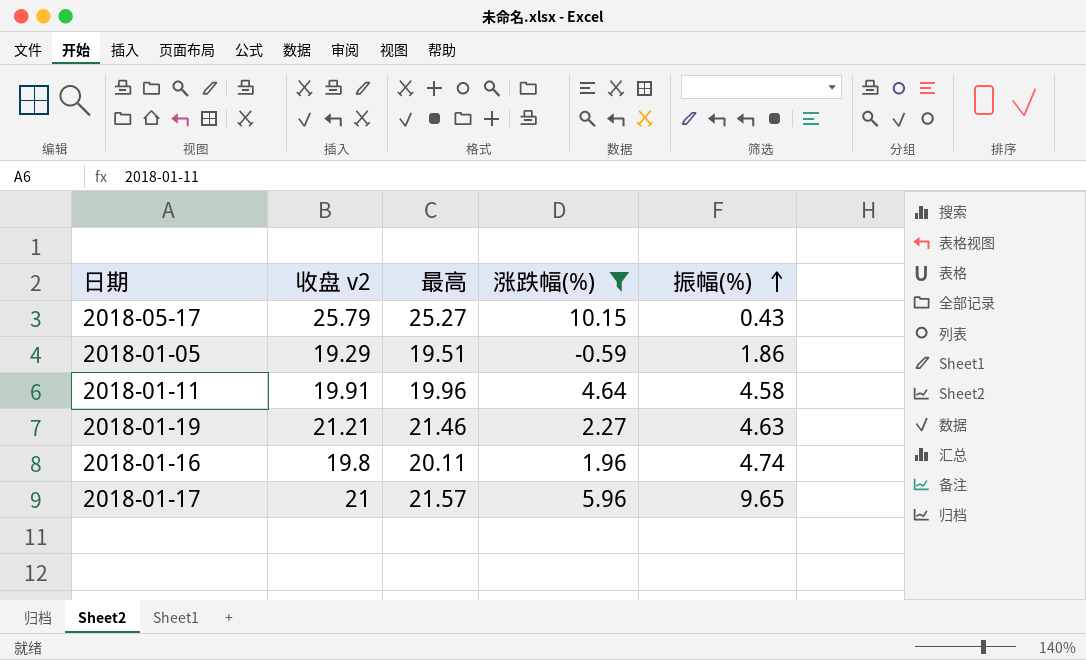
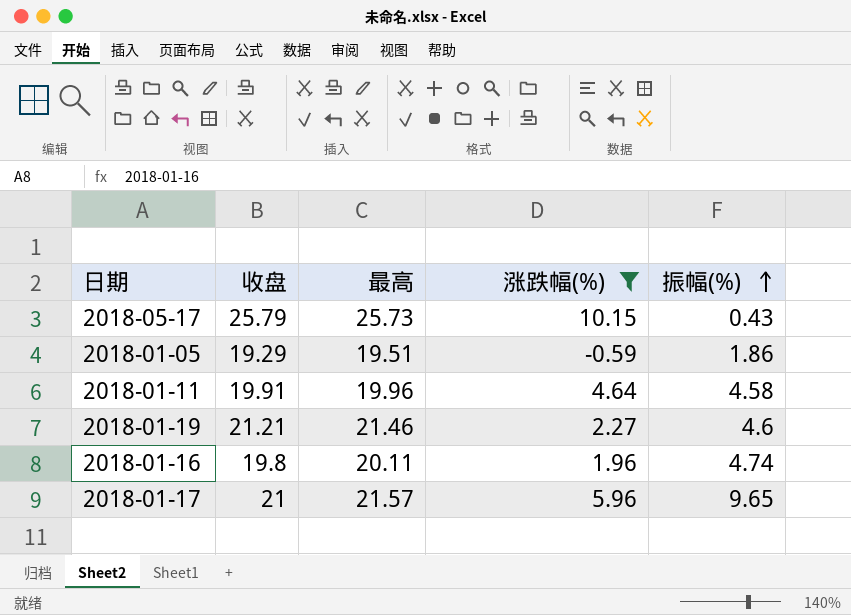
column name: 收盘 v2 -> 收盘
2018-05-17 | 最高: 25.27 -> 25.73
2018-01-19 | 振幅(%): 4.63 -> 4.6

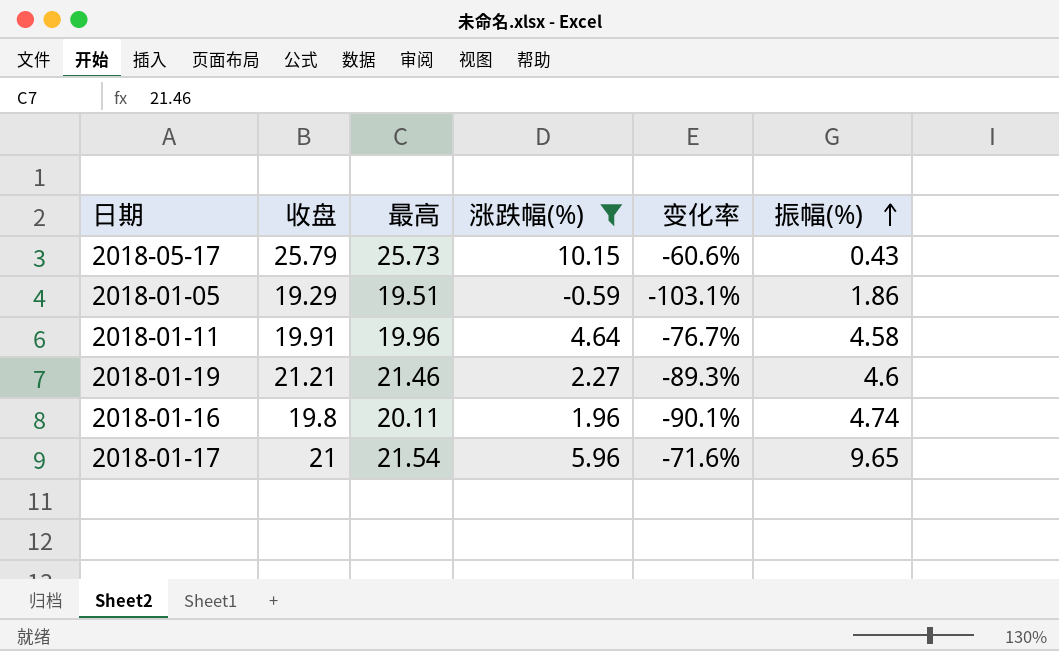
column 变化率 | formula: none -> ([涨跌幅(%)] - [收盘]) / [收盘]
2018-01-17 | 最高: 21.57 -> 21.54

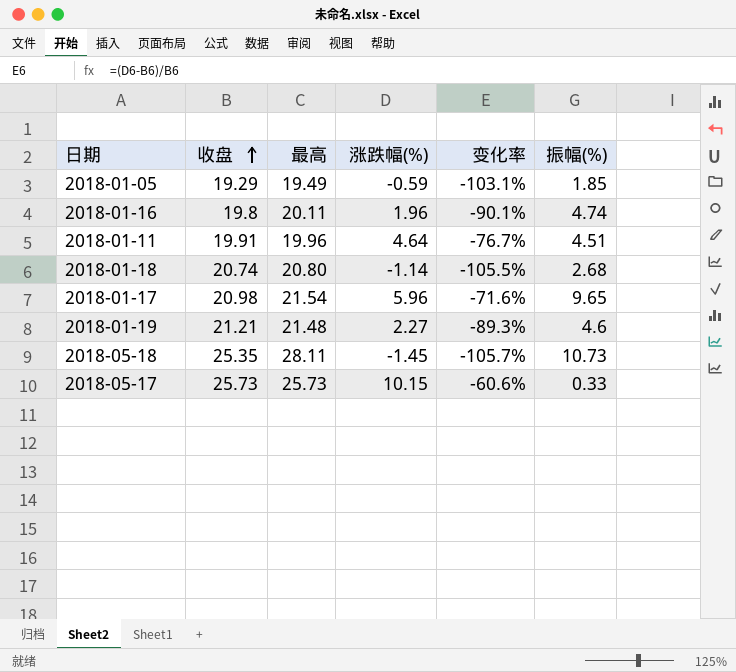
filter: 涨跌幅(%) >= -0.59 -> none
row order: 振幅(%) ascending -> 收盘 ascending
2018-01-05 | 最高: 19.51 -> 19.49
2018-01-05 | 振幅(%): 1.86 -> 1.85
2018-01-11 | 振幅(%): 4.58 -> 4.51
2018-01-17 | 收盘: 21 -> 20.98
2018-01-19 | 最高: 21.46 -> 21.48
2018-05-17 | 收盘: 25.79 -> 25.73
2018-05-17 | 振幅(%): 0.43 -> 0.33

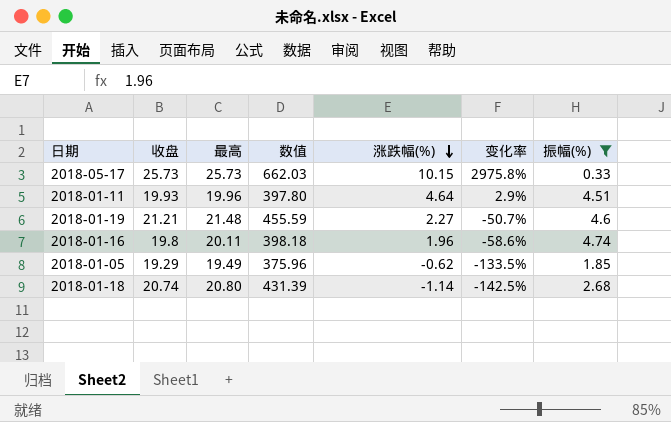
filter: none -> 振幅(%) <= 4.74
row order: 收盘 ascending -> 涨跌幅(%) descending
column 数值 | formula: none -> [收盘] * [最高]
column 变化率 | formula: ([涨跌幅(%)] - [收盘]) / [收盘] -> ([涨跌幅(%)] - [振幅(%)]) / [振幅(%)]
2018-01-11 | 收盘: 19.91 -> 19.93
2018-01-05 | 涨跌幅(%): -0.59 -> -0.62

